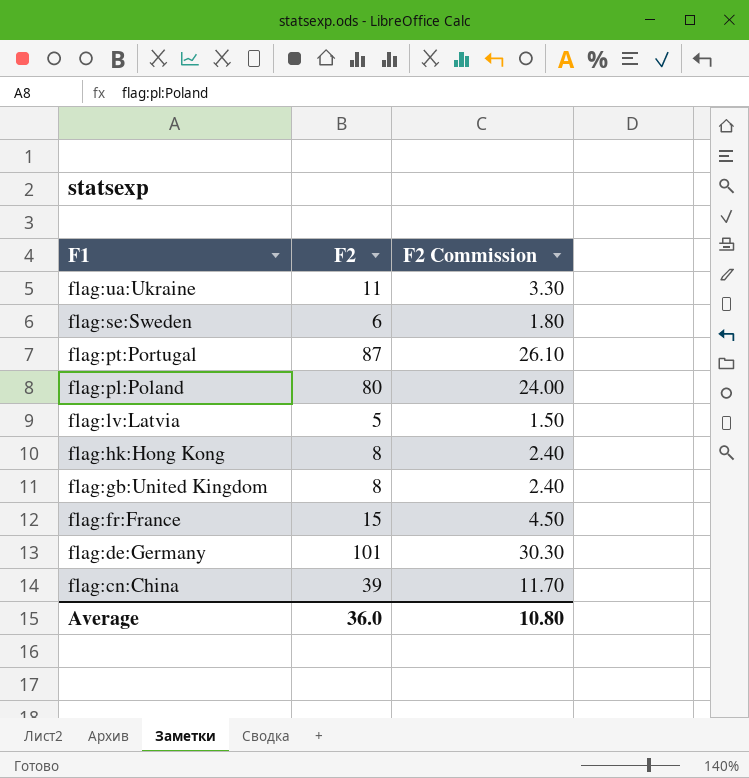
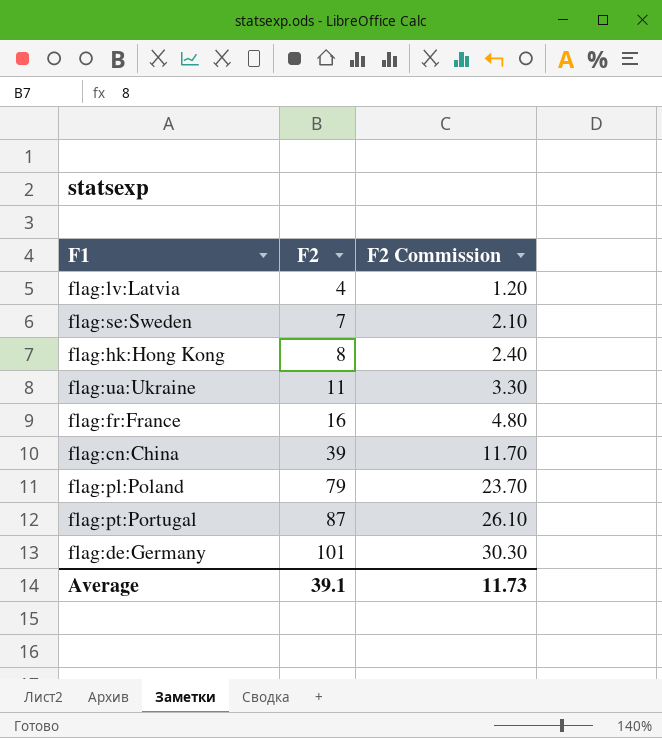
row order: F1 descending -> F2 ascending
row flag:gb:United Kingdom: 8 | 2.40 -> none
flag:lv:Latvia | F2: 5 -> 4
flag:lv:Latvia | F2 Commission: 1.50 -> 1.20
flag:se:Sweden | F2: 6 -> 7
flag:se:Sweden | F2 Commission: 1.80 -> 2.10
flag:fr:France | F2: 15 -> 16
flag:fr:France | F2 Commission: 4.50 -> 4.80
flag:pl:Poland | F2: 80 -> 79
flag:pl:Poland | F2 Commission: 24.00 -> 23.70
Average | F2: 36.0 -> 39.1
Average | F2 Commission: 10.80 -> 11.73

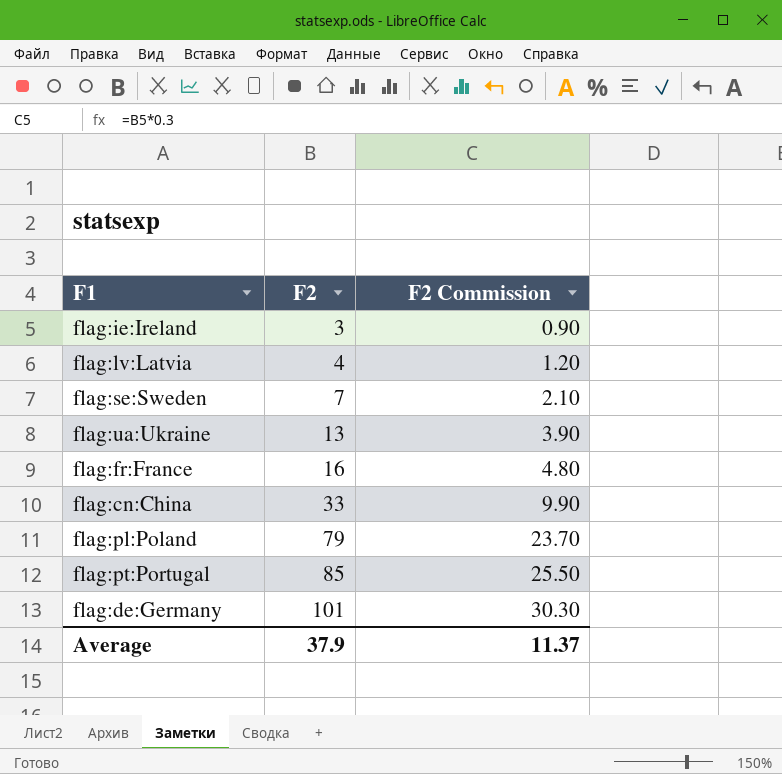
row flag:hk:Hong Kong: 8 | 2.40 -> none
row flag:ie:Ireland: none -> 3 | 0.90
flag:ua:Ukraine | F2: 11 -> 13
flag:ua:Ukraine | F2 Commission: 3.30 -> 3.90
flag:cn:China | F2: 39 -> 33
flag:cn:China | F2 Commission: 11.70 -> 9.90
flag:pt:Portugal | F2: 87 -> 85
flag:pt:Portugal | F2 Commission: 26.10 -> 25.50
Average | F2: 39.1 -> 37.9
Average | F2 Commission: 11.73 -> 11.37

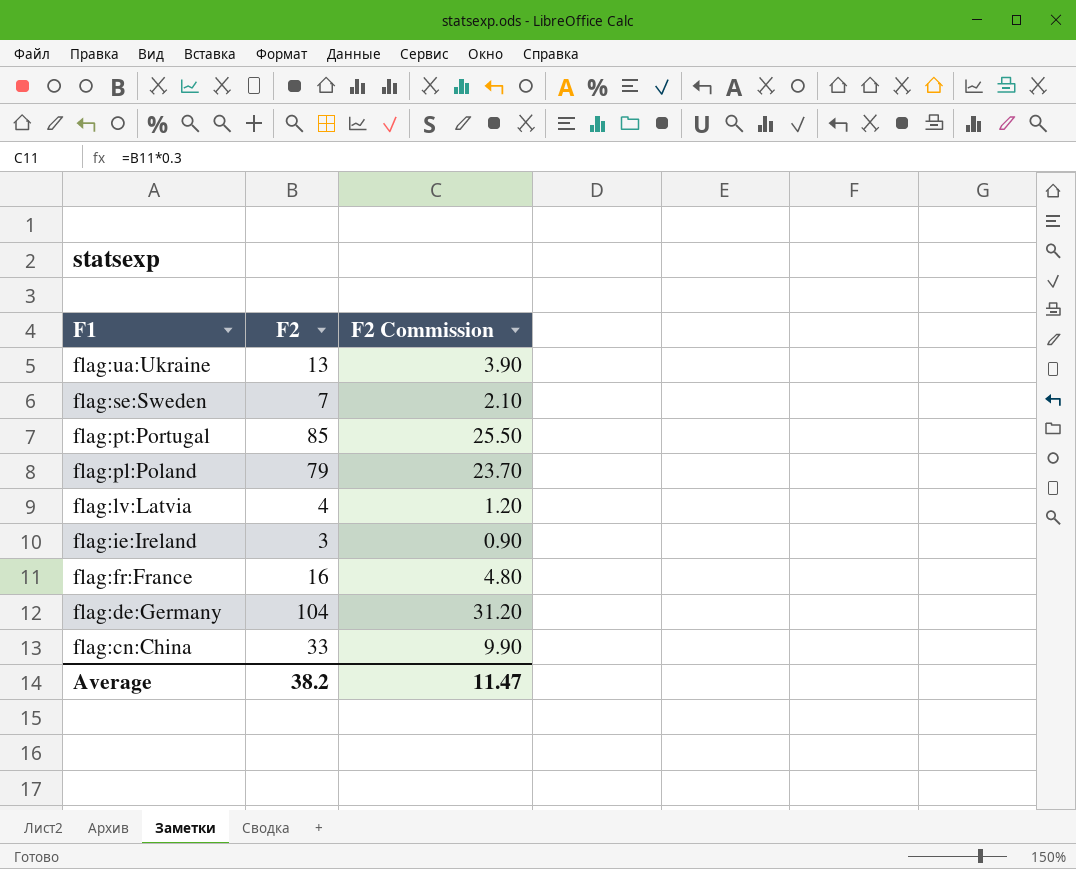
row order: F2 ascending -> F1 descending
flag:de:Germany | F2: 101 -> 104
flag:de:Germany | F2 Commission: 30.30 -> 31.20
Average | F2: 37.9 -> 38.2
Average | F2 Commission: 11.37 -> 11.47

